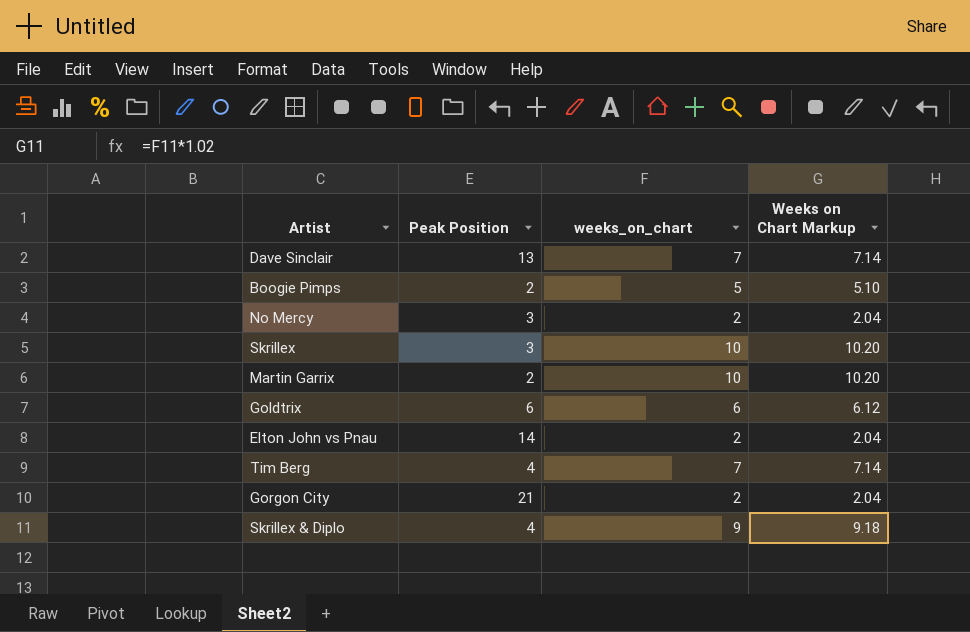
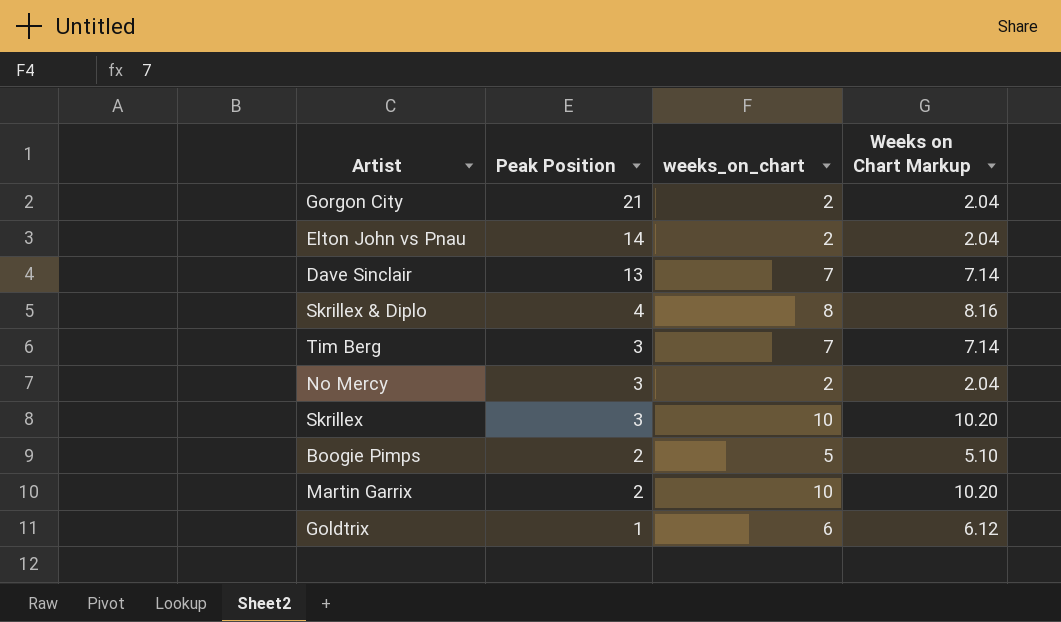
row order: none -> Peak Position descending
Skrillex & Diplo | weeks_on_chart: 9 -> 8
Skrillex & Diplo | Weeks on Chart Markup: 9.18 -> 8.16
Tim Berg | Peak Position: 4 -> 3
Goldtrix | Peak Position: 6 -> 1

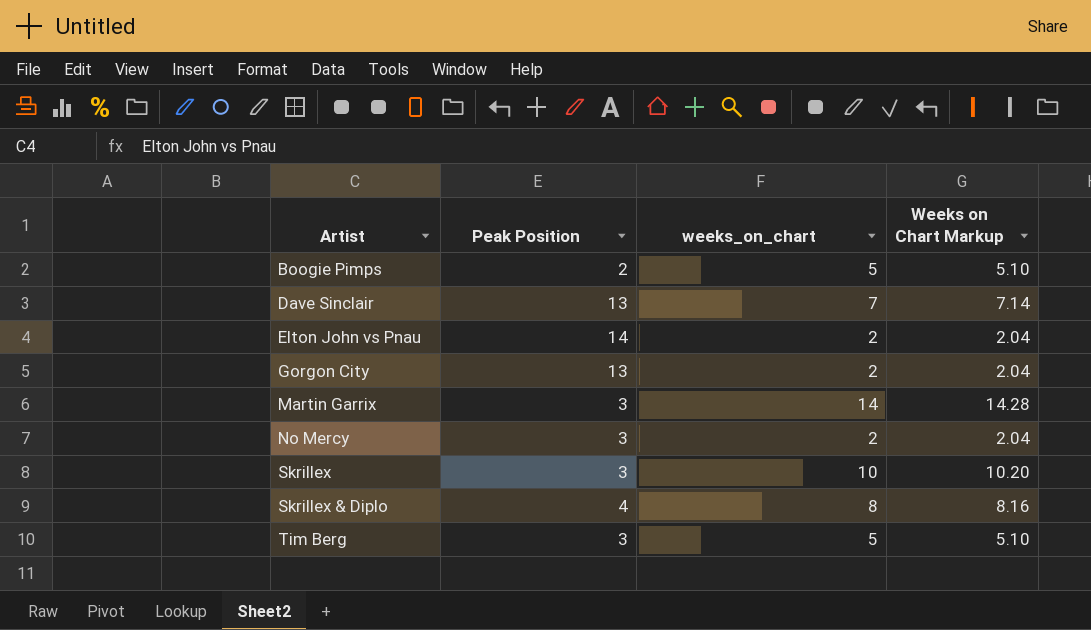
row order: Peak Position descending -> Artist ascending
row Goldtrix: 1 | 6 | 6.12 -> none
Gorgon City | Peak Position: 21 -> 13
Martin Garrix | Peak Position: 2 -> 3
Martin Garrix | weeks_on_chart: 10 -> 14
Martin Garrix | Weeks on Chart Markup: 10.20 -> 14.28
Tim Berg | weeks_on_chart: 7 -> 5
Tim Berg | Weeks on Chart Markup: 7.14 -> 5.10

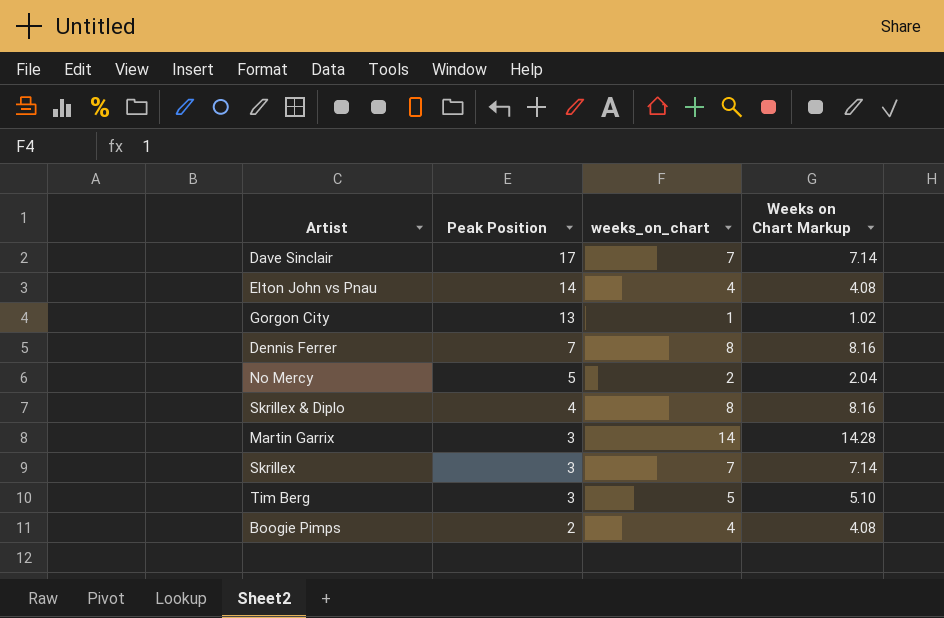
row order: Artist ascending -> Peak Position descending
Dave Sinclair | Peak Position: 13 -> 17
Elton John vs Pnau | weeks_on_chart: 2 -> 4
Elton John vs Pnau | Weeks on Chart Markup: 2.04 -> 4.08
Gorgon City | weeks_on_chart: 2 -> 1
Gorgon City | Weeks on Chart Markup: 2.04 -> 1.02
row Dennis Ferrer: none -> 7 | 8 | 8.16
No Mercy | Peak Position: 3 -> 5
Skrillex | weeks_on_chart: 10 -> 7
Skrillex | Weeks on Chart Markup: 10.20 -> 7.14
Boogie Pimps | weeks_on_chart: 5 -> 4
Boogie Pimps | Weeks on Chart Markup: 5.10 -> 4.08

